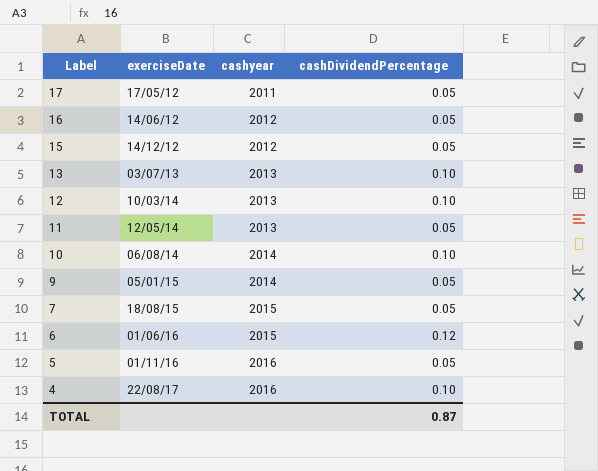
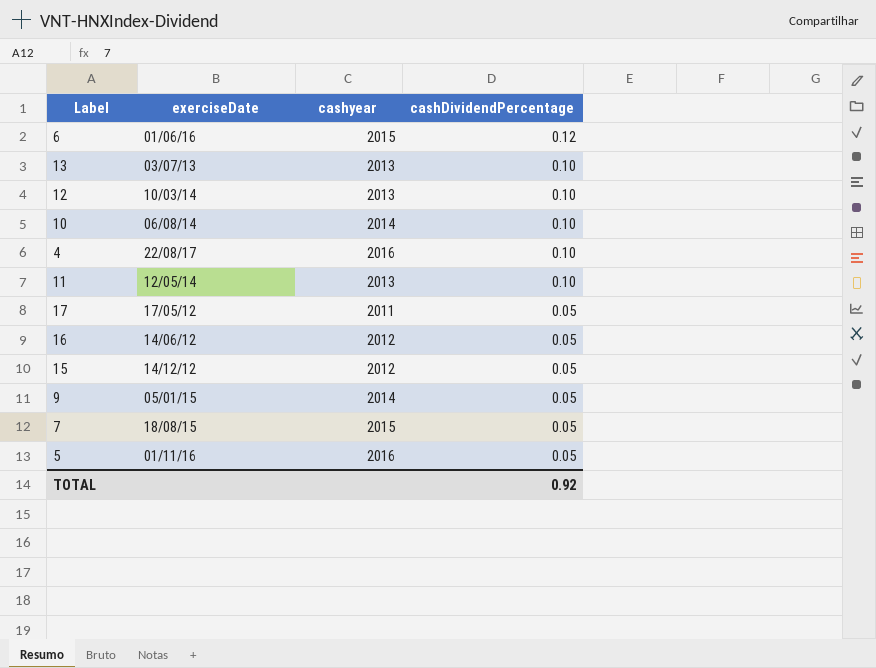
row order: Label descending -> cashDividendPercentage descending
11 | cashDividendPercentage: 0.05 -> 0.10
TOTAL | cashDividendPercentage: 0.87 -> 0.92

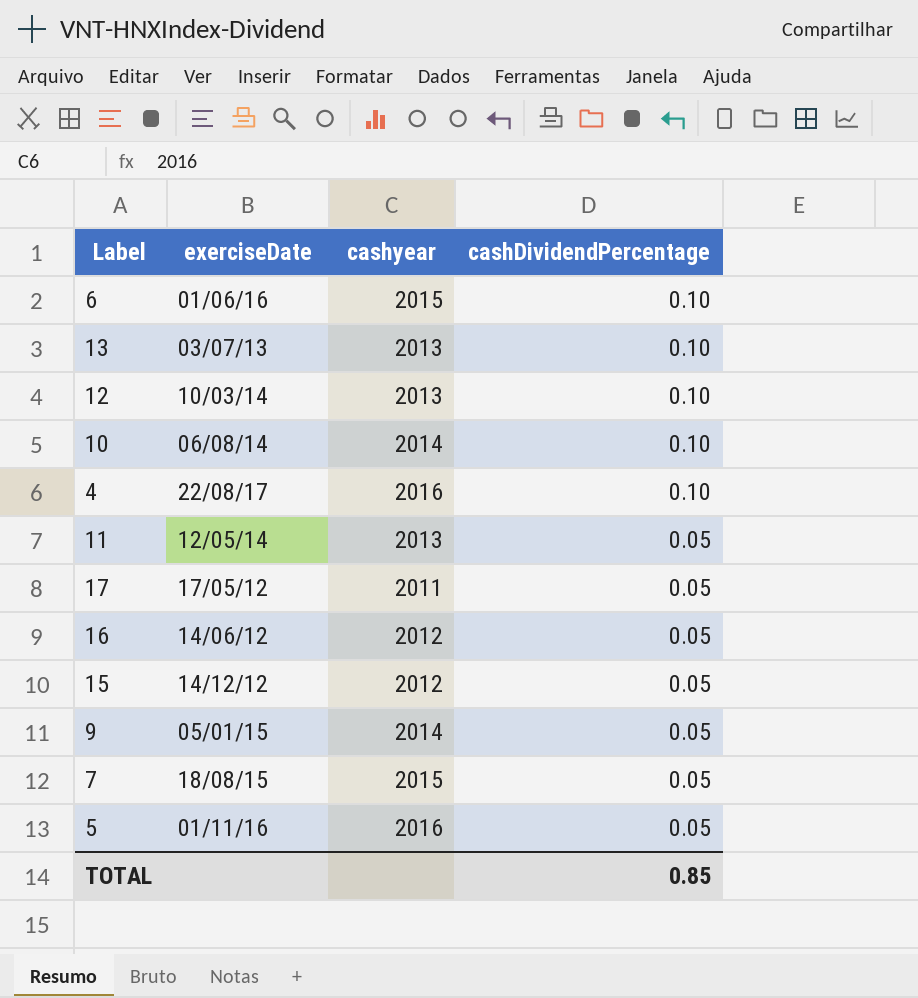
6 | cashDividendPercentage: 0.12 -> 0.10
11 | cashDividendPercentage: 0.10 -> 0.05
TOTAL | cashDividendPercentage: 0.92 -> 0.85

